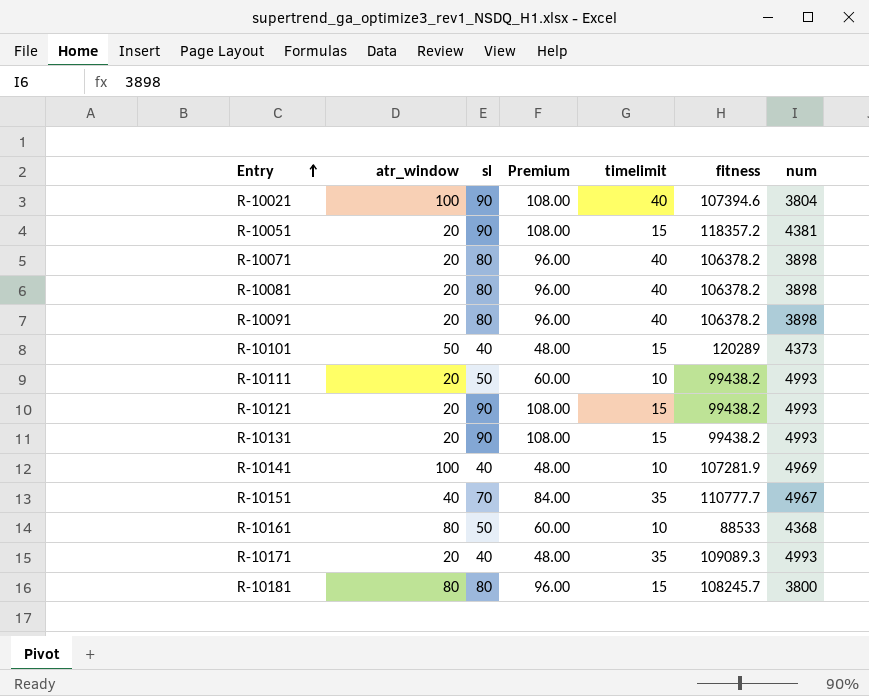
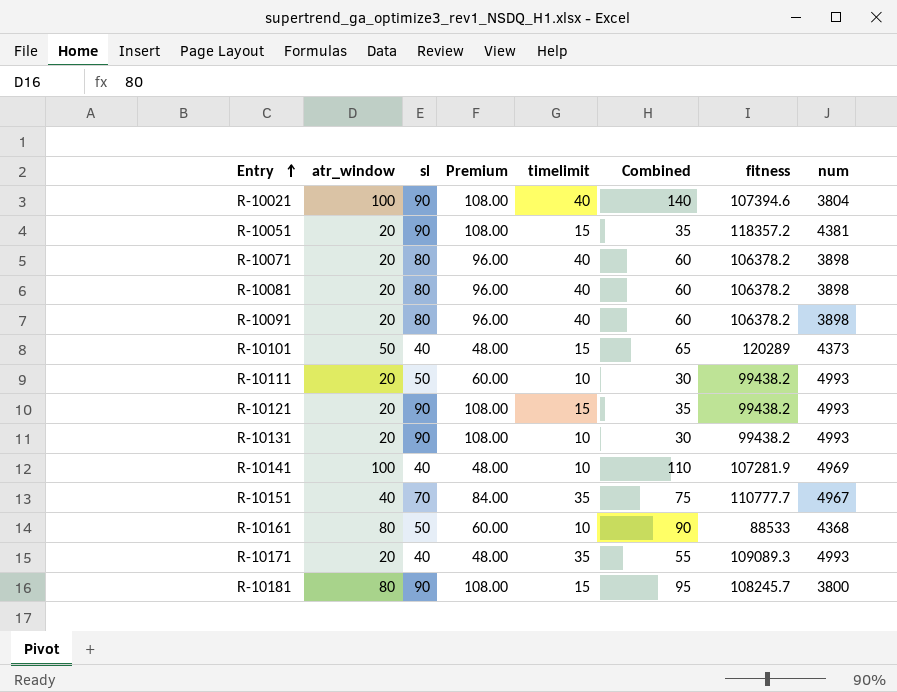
column Combined | formula: none -> [atr_window] + [timelimit]
R-10131 | timelimit: 15 -> 10
R-10181 | sl: 80 -> 90
R-10181 | Premium: 96.00 -> 108.00

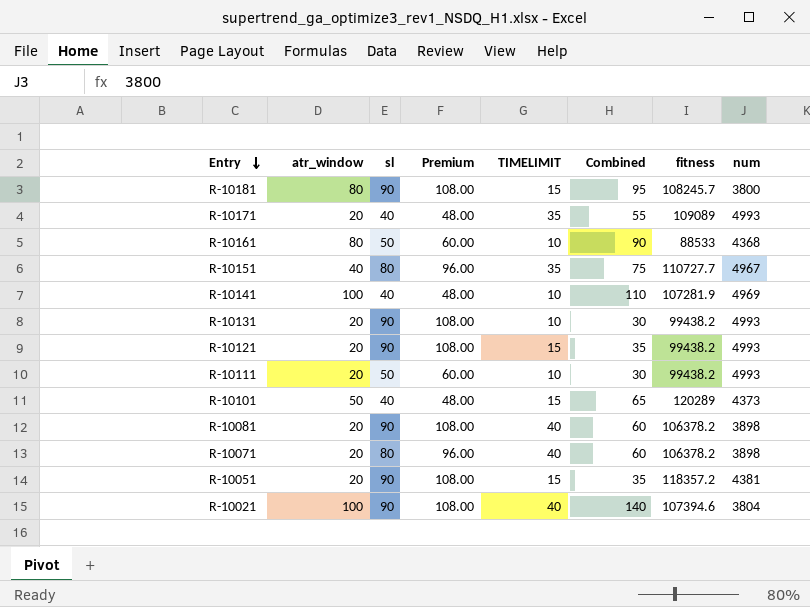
row order: Entry ascending -> Entry descending
column name: timelimit -> TIMELIMIT
row R-10091: 20 | 80 | 96.00 | 40 | 60 | 106378.2 | 3898 -> none
R-10171 | fitness: 109089.3 -> 109089
R-10151 | sl: 70 -> 80
R-10151 | Premium: 84.00 -> 96.00
R-10151 | fitness: 110777.7 -> 110727.7
R-10081 | sl: 80 -> 90
R-10081 | Premium: 96.00 -> 108.00

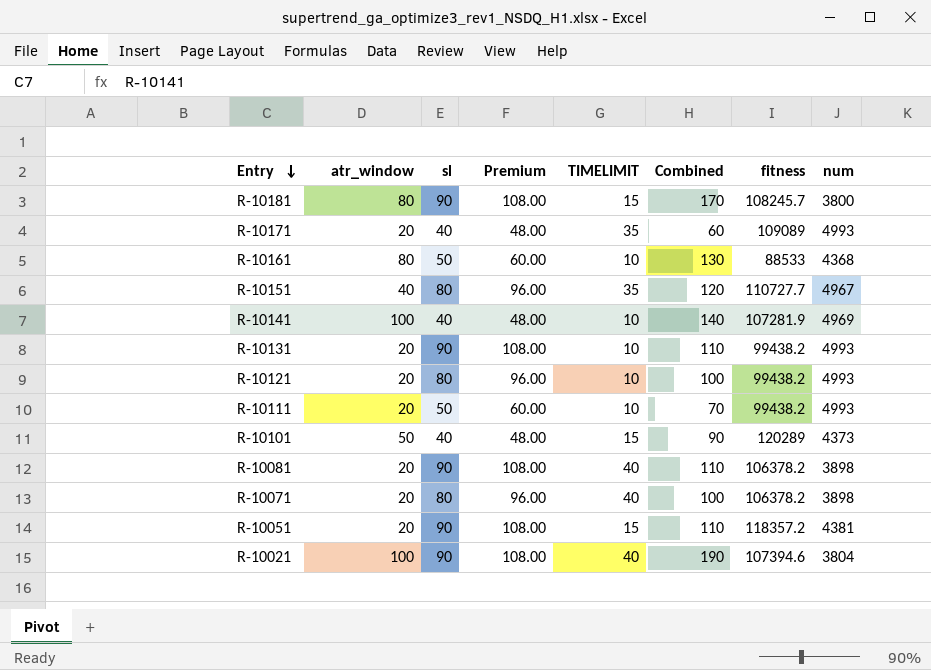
column Combined | formula: [atr_window] + [TIMELIMIT] -> [atr_window] + [sl]
R-10121 | sl: 90 -> 80
R-10121 | Premium: 108.00 -> 96.00
R-10121 | TIMELIMIT: 15 -> 10

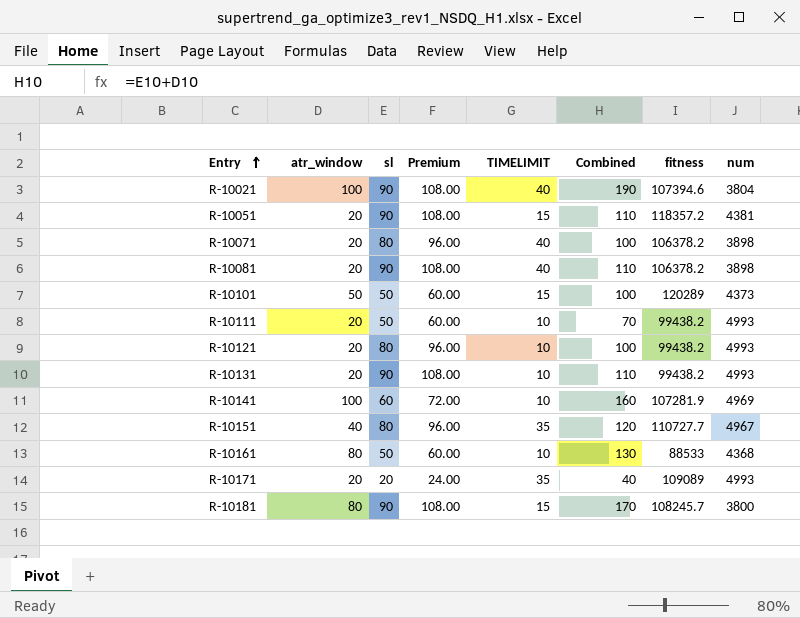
row order: Entry descending -> Entry ascending
R-10101 | sl: 40 -> 50
R-10101 | Premium: 48.00 -> 60.00
R-10101 | Combined: 90 -> 100
R-10141 | sl: 40 -> 60
R-10141 | Premium: 48.00 -> 72.00
R-10141 | Combined: 140 -> 160
R-10171 | sl: 40 -> 20
R-10171 | Premium: 48.00 -> 24.00
R-10171 | Combined: 60 -> 40

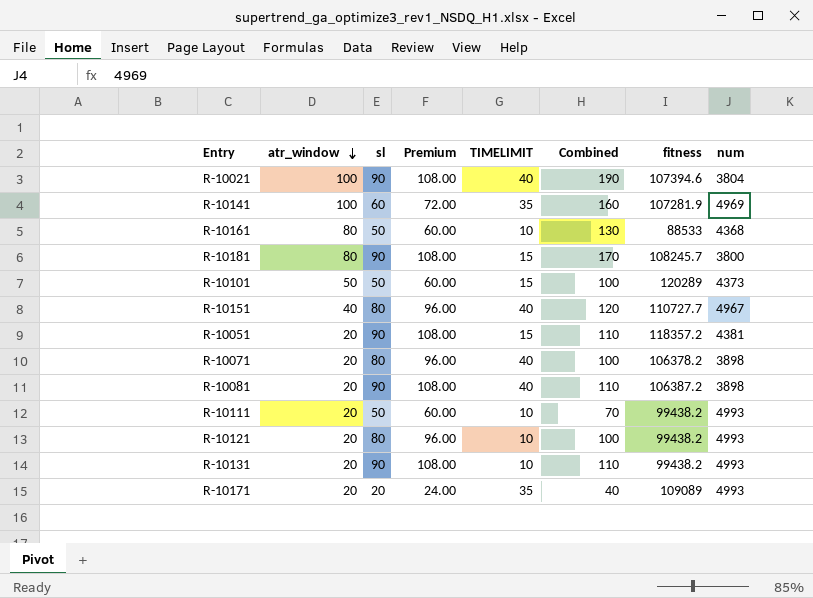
row order: Entry ascending -> atr_window descending
R-10141 | TIMELIMIT: 10 -> 35
R-10151 | TIMELIMIT: 35 -> 40
R-10081 | fitness: 106378.2 -> 106387.2

